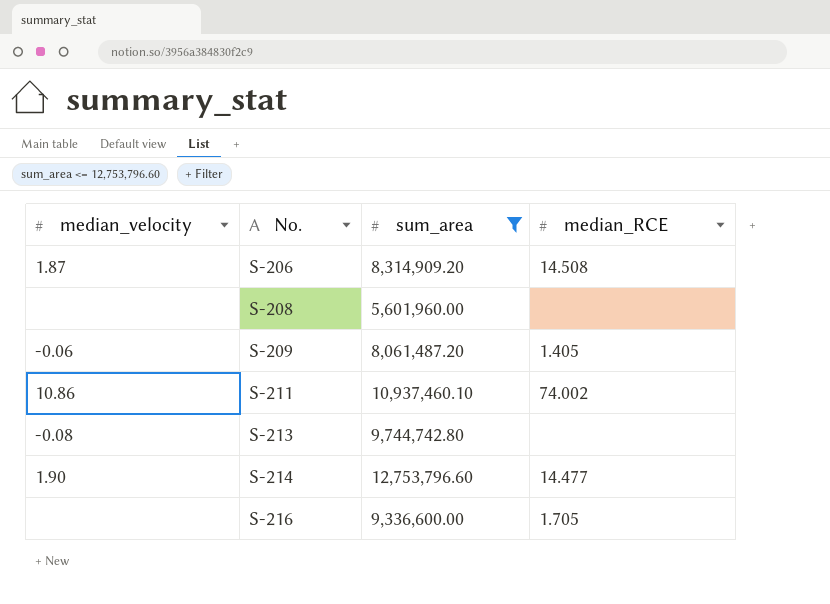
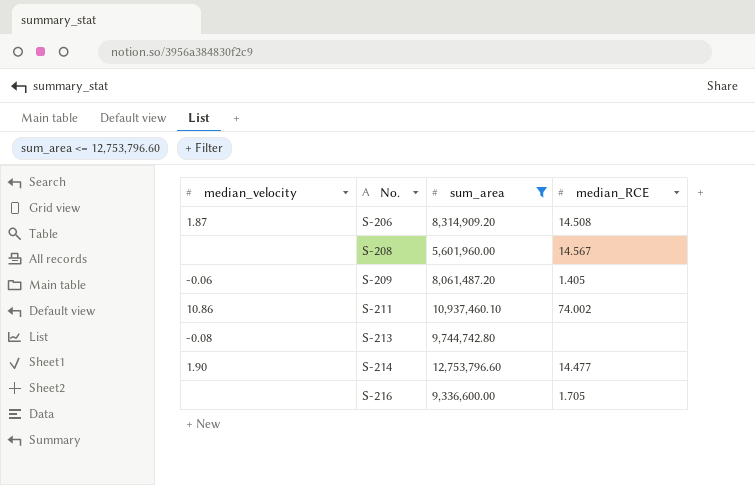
S-208 | median_RCE: none -> 14.567

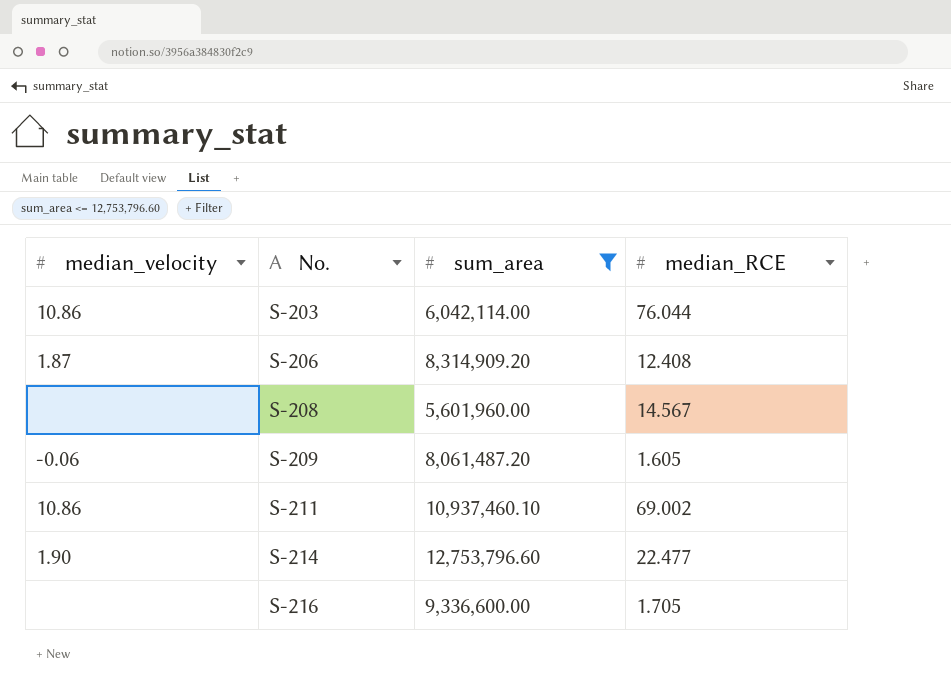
row S-213: -0.08 | 9,744,742.80 | none -> none
row S-203: none -> 10.86 | 6,042,114.00 | 76.044
S-206 | median_RCE: 14.508 -> 12.408
S-209 | median_RCE: 1.405 -> 1.605
S-211 | median_RCE: 74.002 -> 69.002
S-214 | median_RCE: 14.477 -> 22.477

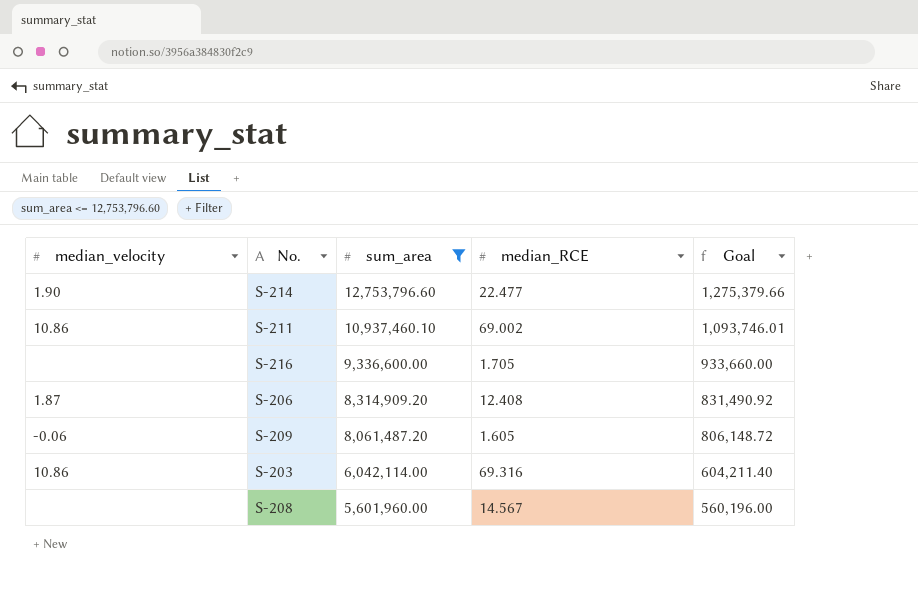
row order: No. ascending -> sum_area descending
column Goal | formula: none -> [sum_area] * 0.1
S-203 | median_RCE: 76.044 -> 69.316

